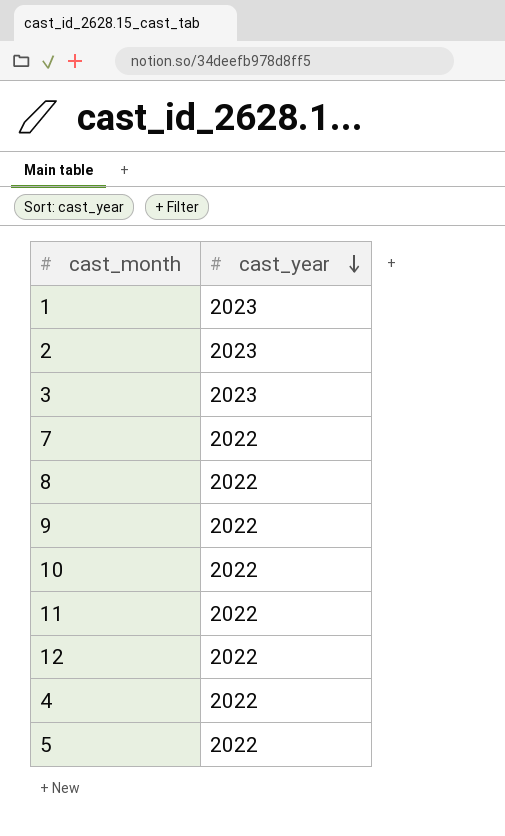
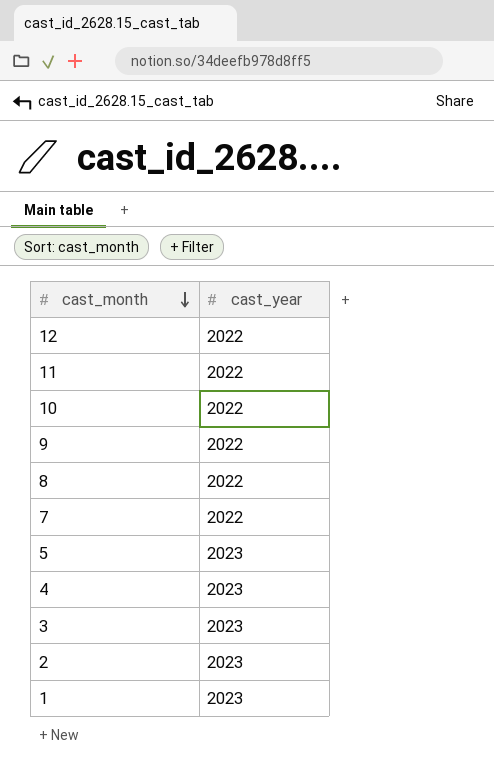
row order: cast_year descending -> cast_month descending
5 | cast_year: 2022 -> 2023
4 | cast_year: 2022 -> 2023

